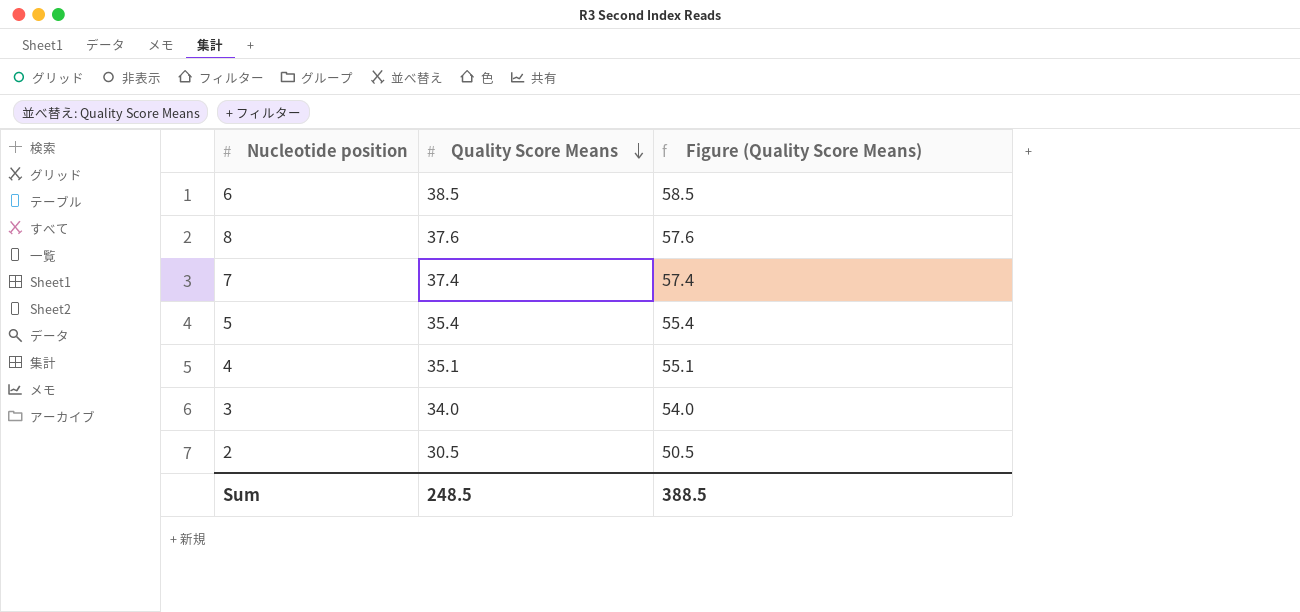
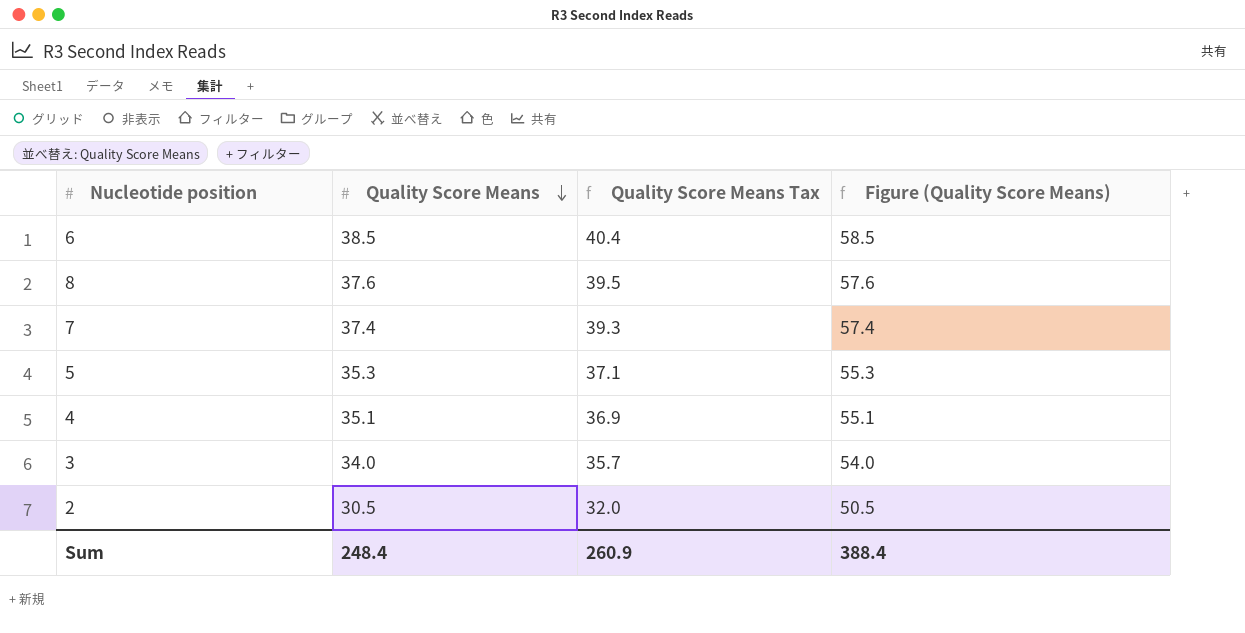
column Quality Score Means Tax | formula: none -> [Quality Score Means] * 1.05
5 | Quality Score Means: 35.4 -> 35.3
5 | Figure (Quality Score Means): 55.4 -> 55.3
Sum | Quality Score Means: 248.5 -> 248.4
Sum | Figure (Quality Score Means): 388.5 -> 388.4

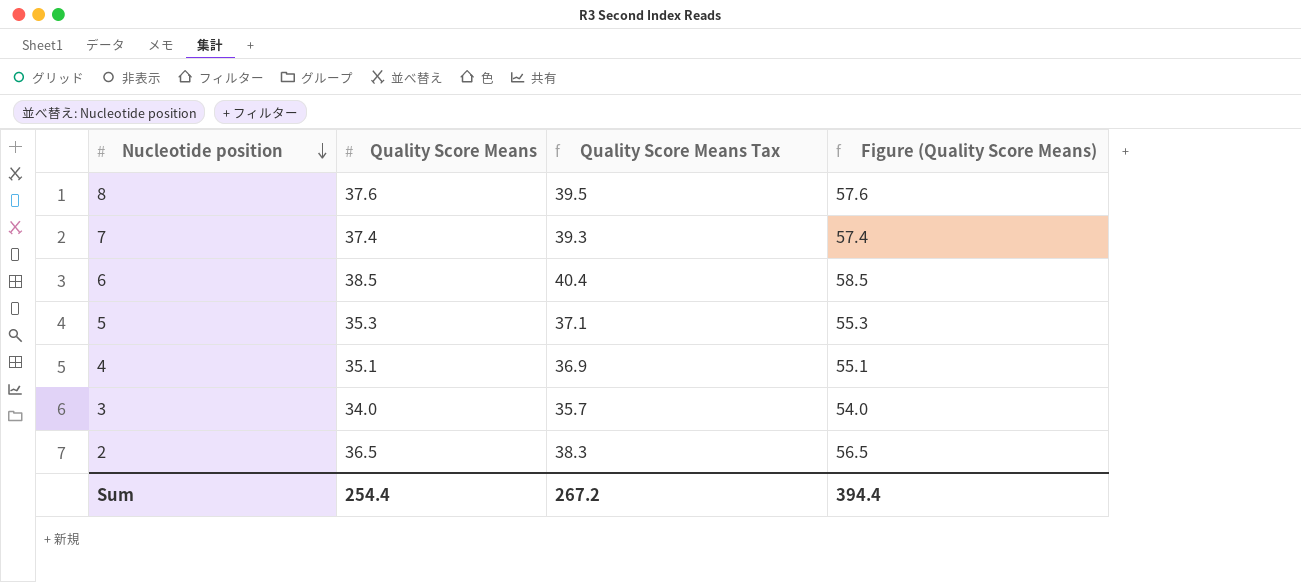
row order: Quality Score Means descending -> Nucleotide position descending
2 | Quality Score Means: 30.5 -> 36.5
2 | Quality Score Means Tax: 32.0 -> 38.3
2 | Figure (Quality Score Means): 50.5 -> 56.5
Sum | Quality Score Means: 248.4 -> 254.4
Sum | Quality Score Means Tax: 260.9 -> 267.2
Sum | Figure (Quality Score Means): 388.4 -> 394.4

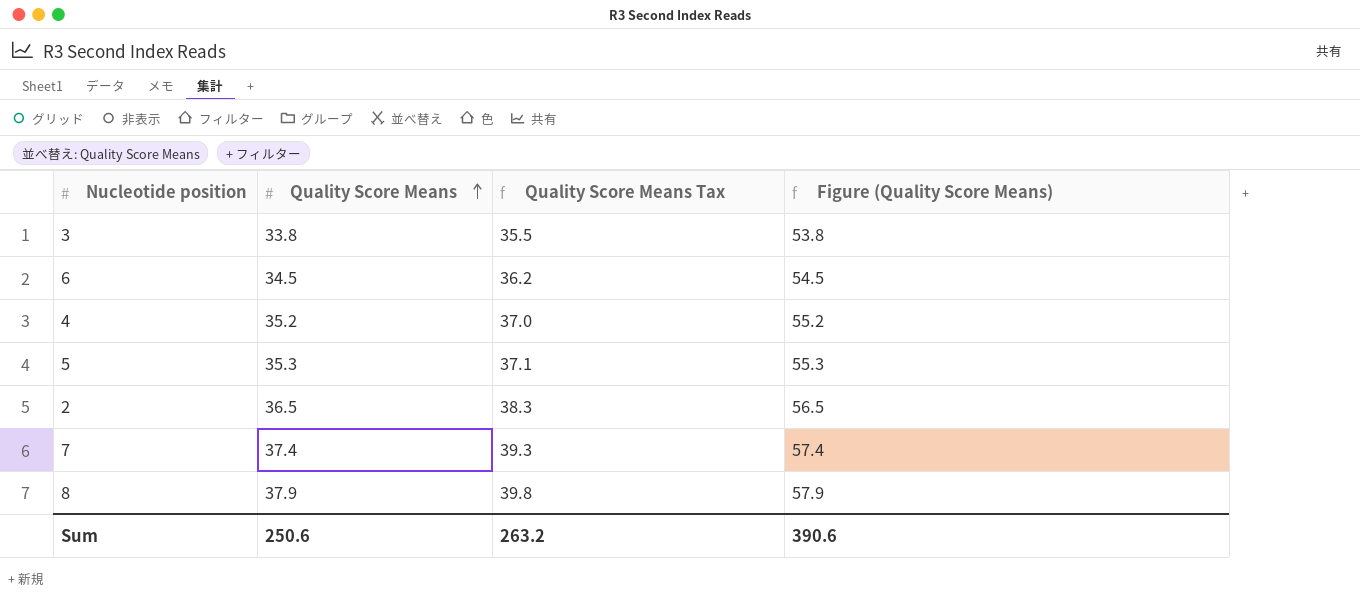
row order: Nucleotide position descending -> Quality Score Means ascending
3 | Quality Score Means: 34.0 -> 33.8
3 | Quality Score Means Tax: 35.7 -> 35.5
3 | Figure (Quality Score Means): 54.0 -> 53.8
6 | Quality Score Means: 38.5 -> 34.5
6 | Quality Score Means Tax: 40.4 -> 36.2
6 | Figure (Quality Score Means): 58.5 -> 54.5
4 | Quality Score Means: 35.1 -> 35.2
4 | Quality Score Means Tax: 36.9 -> 37.0
4 | Figure (Quality Score Means): 55.1 -> 55.2
8 | Quality Score Means: 37.6 -> 37.9
8 | Quality Score Means Tax: 39.5 -> 39.8
8 | Figure (Quality Score Means): 57.6 -> 57.9
Sum | Quality Score Means: 254.4 -> 250.6
Sum | Quality Score Means Tax: 267.2 -> 263.2
Sum | Figure (Quality Score Means): 394.4 -> 390.6

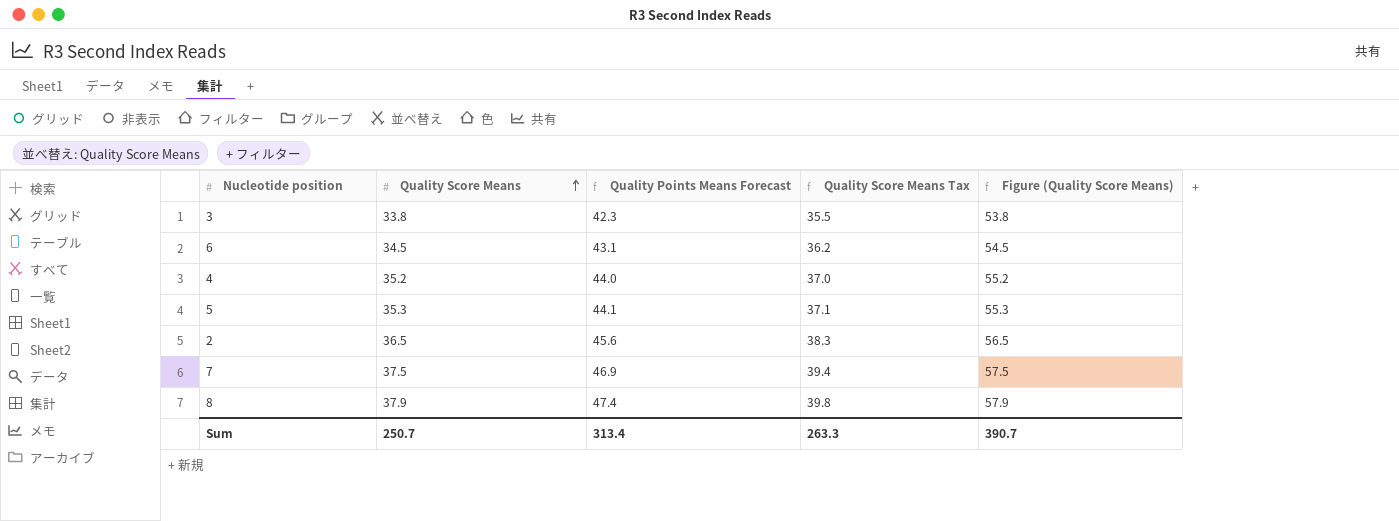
column Quality Points Means Forecast | formula: none -> [Quality Score Means] * 1.25
7 | Quality Score Means: 37.4 -> 37.5
7 | Quality Score Means Tax: 39.3 -> 39.4
7 | Figure (Quality Score Means): 57.4 -> 57.5
Sum | Quality Score Means: 250.6 -> 250.7
Sum | Quality Score Means Tax: 263.2 -> 263.3
Sum | Figure (Quality Score Means): 390.6 -> 390.7

